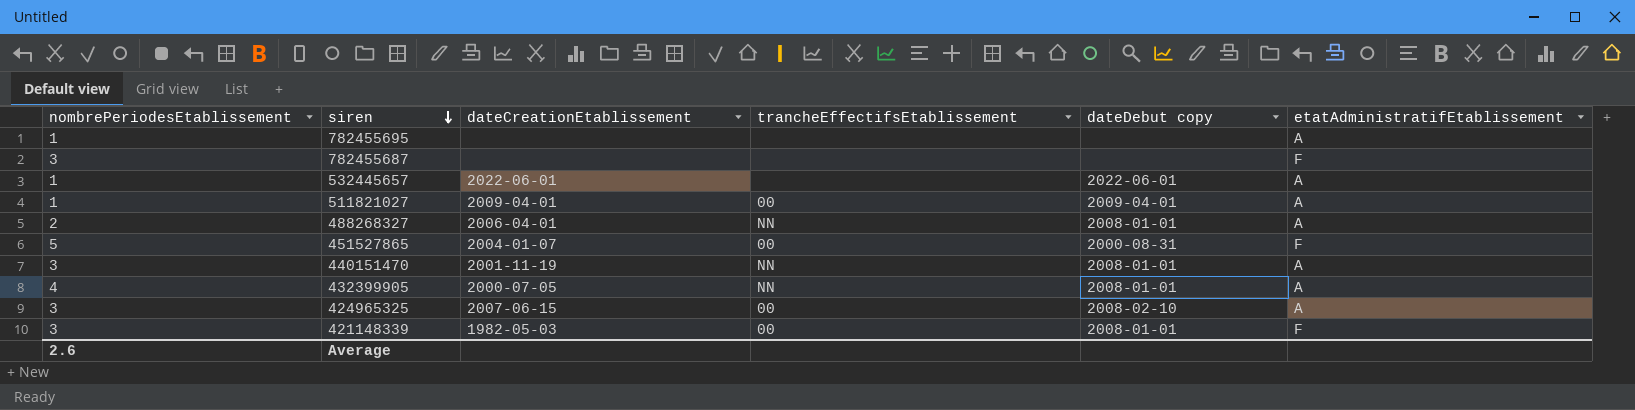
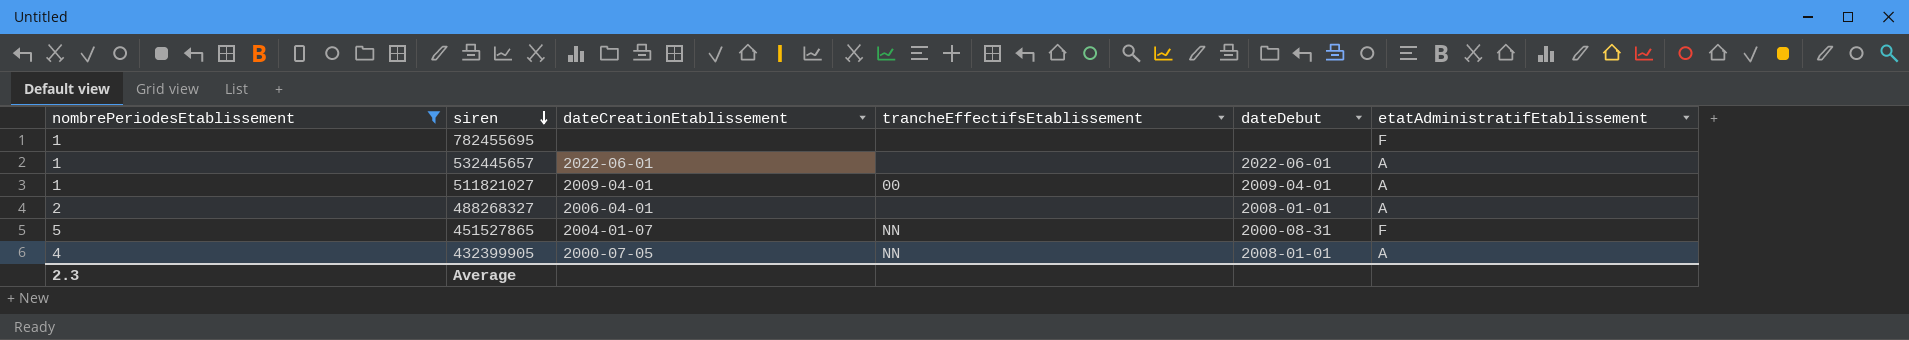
filter: none -> nombrePeriodesEtablissement != 3
column name: dateDebut copy -> dateDebut
782455695 | etatAdministratifEtablissement: A -> F
488268327 | trancheEffectifsEtablissement: NN -> none
451527865 | trancheEffectifsEtablissement: 00 -> NN
Average | nombrePeriodesEtablissement: 2.6 -> 2.3

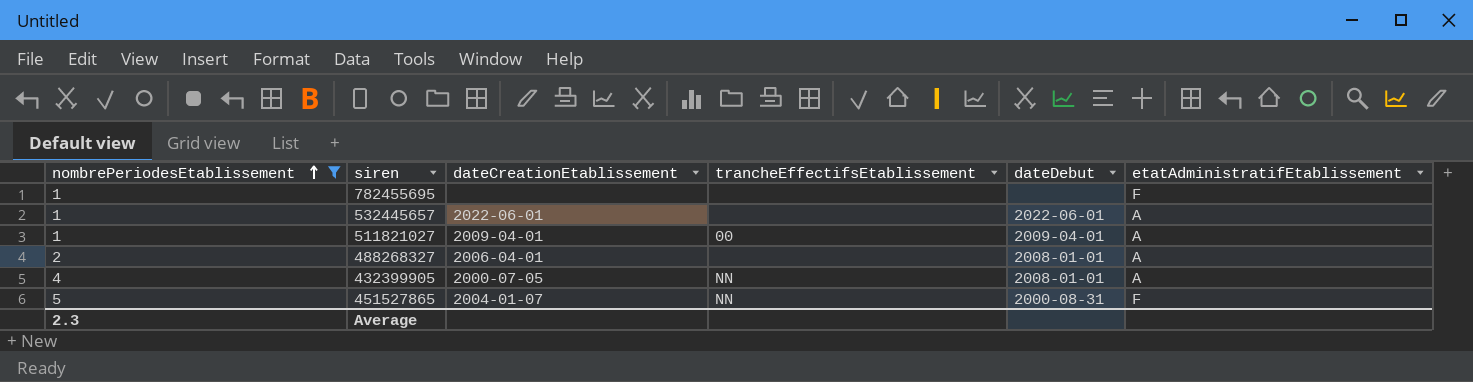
row order: siren descending -> nombrePeriodesEtablissement ascending

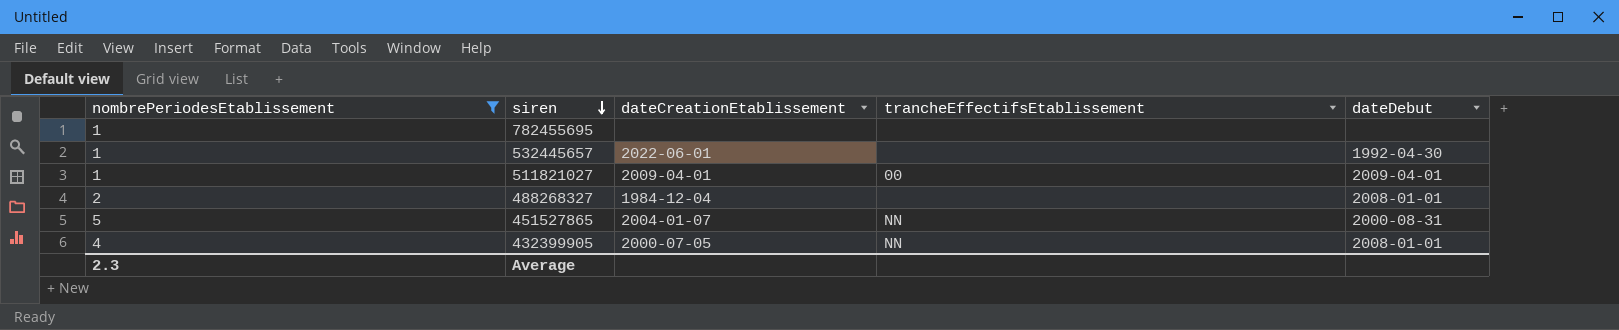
row order: nombrePeriodesEtablissement ascending -> siren descending
column etatAdministratifEtablissement | position: 6 -> none
532445657 | dateDebut: 2022-06-01 -> 1992-04-30
488268327 | dateCreationEtablissement: 2006-04-01 -> 1984-12-04

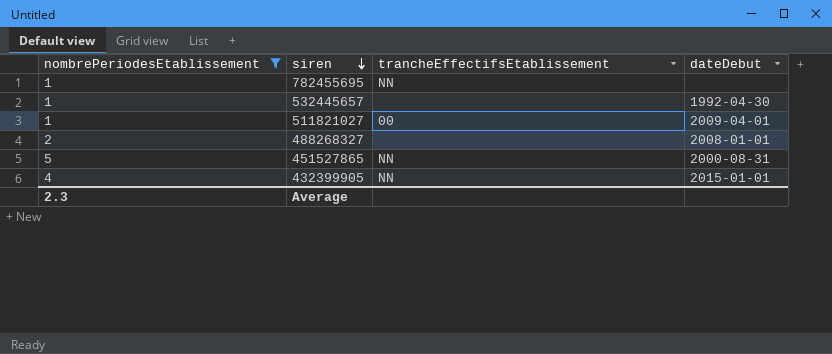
column dateCreationEtablissement | position: 3 -> none
782455695 | trancheEffectifsEtablissement: none -> NN
432399905 | dateDebut: 2008-01-01 -> 2015-01-01

